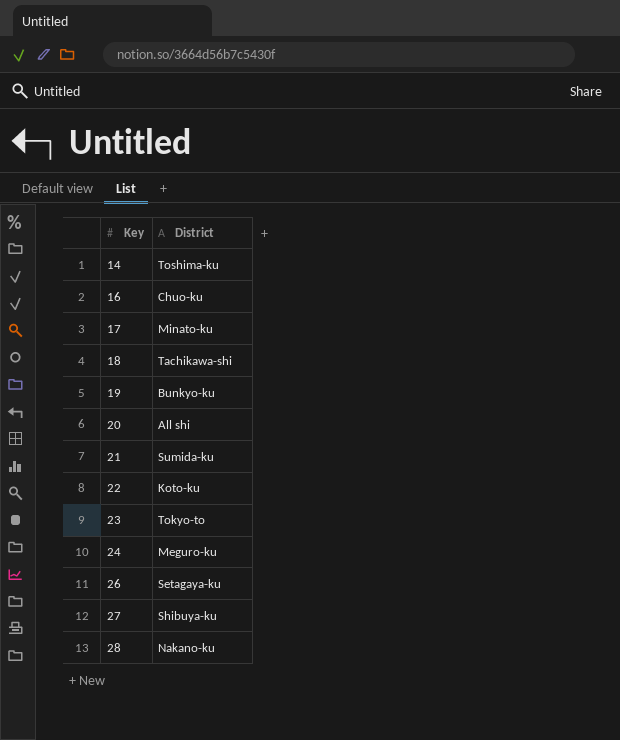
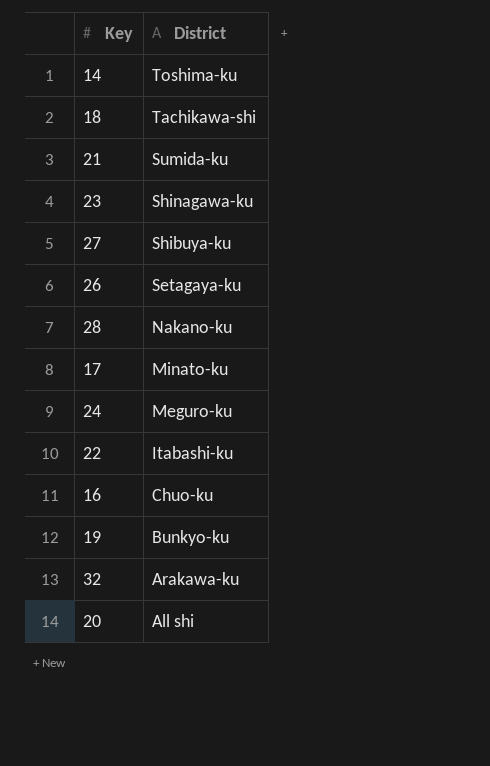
row order: Key ascending -> District descending
23 | District: Tokyo-to -> Shinagawa-ku
22 | District: Koto-ku -> Itabashi-ku
row 32: none -> Arakawa-ku

